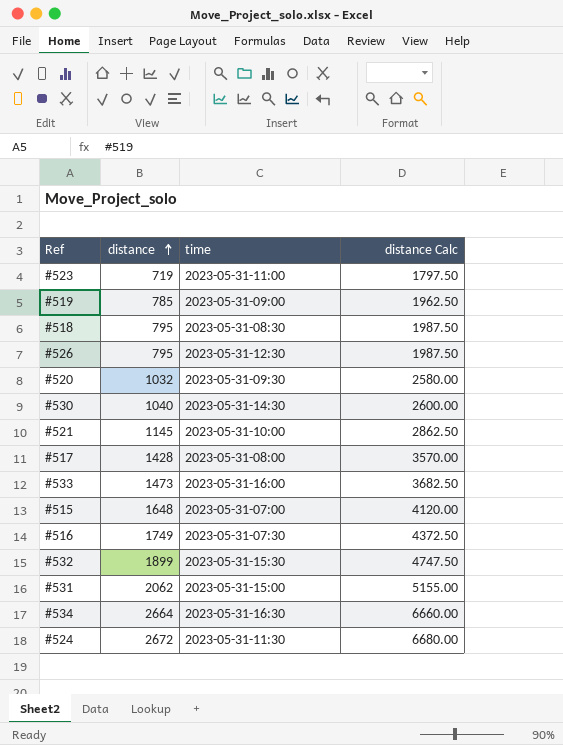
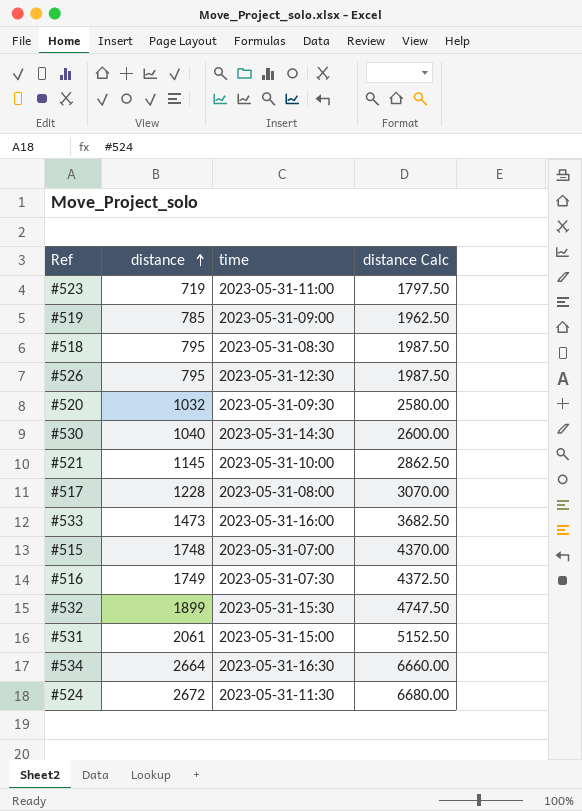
#517 | distance: 1428 -> 1228
#517 | distance Calc: 3570.00 -> 3070.00
#515 | distance: 1648 -> 1748
#515 | distance Calc: 4120.00 -> 4370.00
#531 | distance: 2062 -> 2061
#531 | distance Calc: 5155.00 -> 5152.50

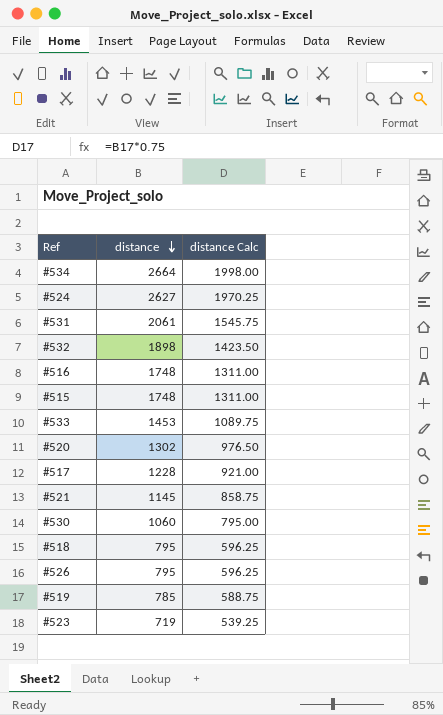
row order: distance ascending -> distance descending
column time | position: 3 -> none
column distance Calc | formula: [distance] * 2.5 -> [distance] * 0.75
#524 | distance: 2672 -> 2627
#532 | distance: 1899 -> 1898
#516 | distance: 1749 -> 1748
#533 | distance: 1473 -> 1453
#520 | distance: 1032 -> 1302
#530 | distance: 1040 -> 1060

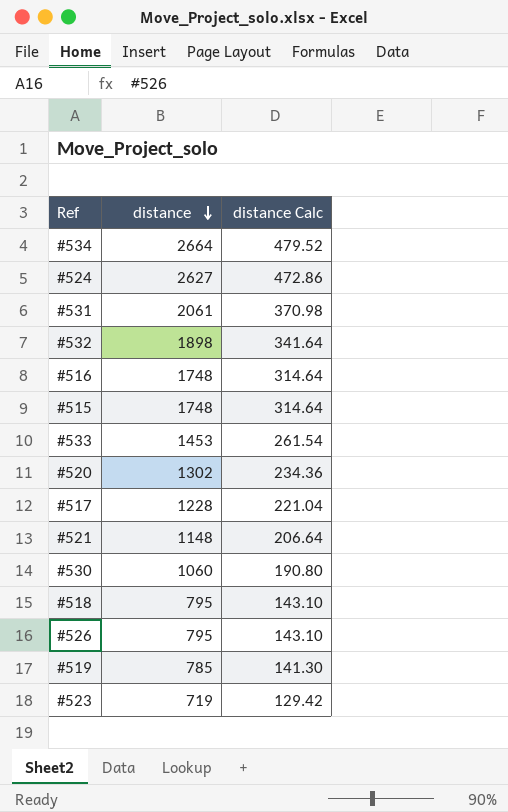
column distance Calc | formula: [distance] * 0.75 -> [distance] * 0.18
#521 | distance: 1145 -> 1148

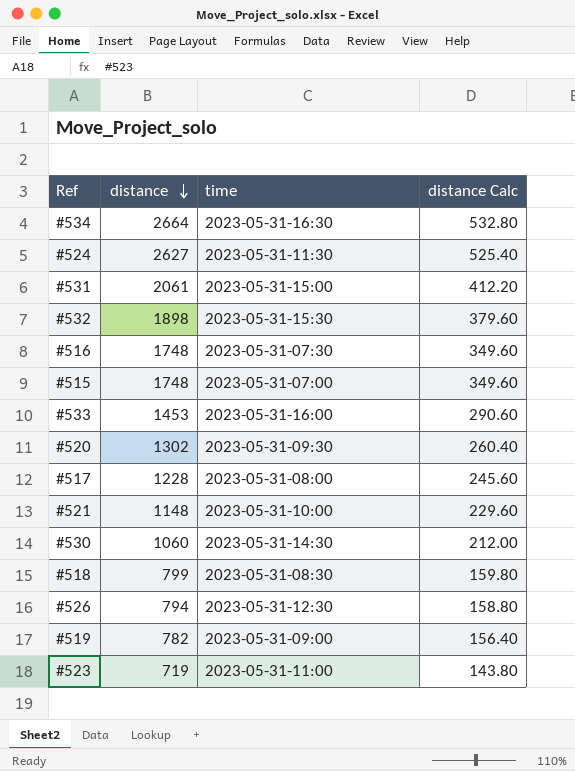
column time | position: none -> 3
column distance Calc | formula: [distance] * 0.18 -> [distance] * 0.2
#518 | distance: 795 -> 799
#526 | distance: 795 -> 794
#519 | distance: 785 -> 782

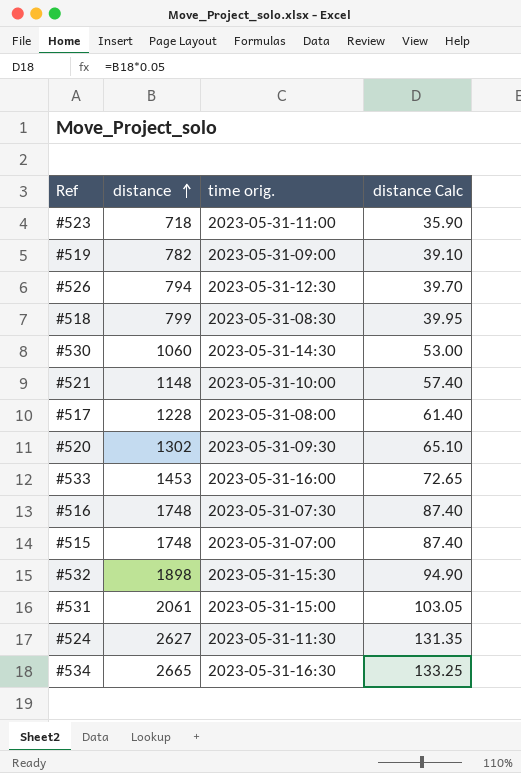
row order: distance descending -> distance ascending
column name: time -> time orig.
column distance Calc | formula: [distance] * 0.2 -> [distance] * 0.05
#523 | distance: 719 -> 718
#534 | distance: 2664 -> 2665

